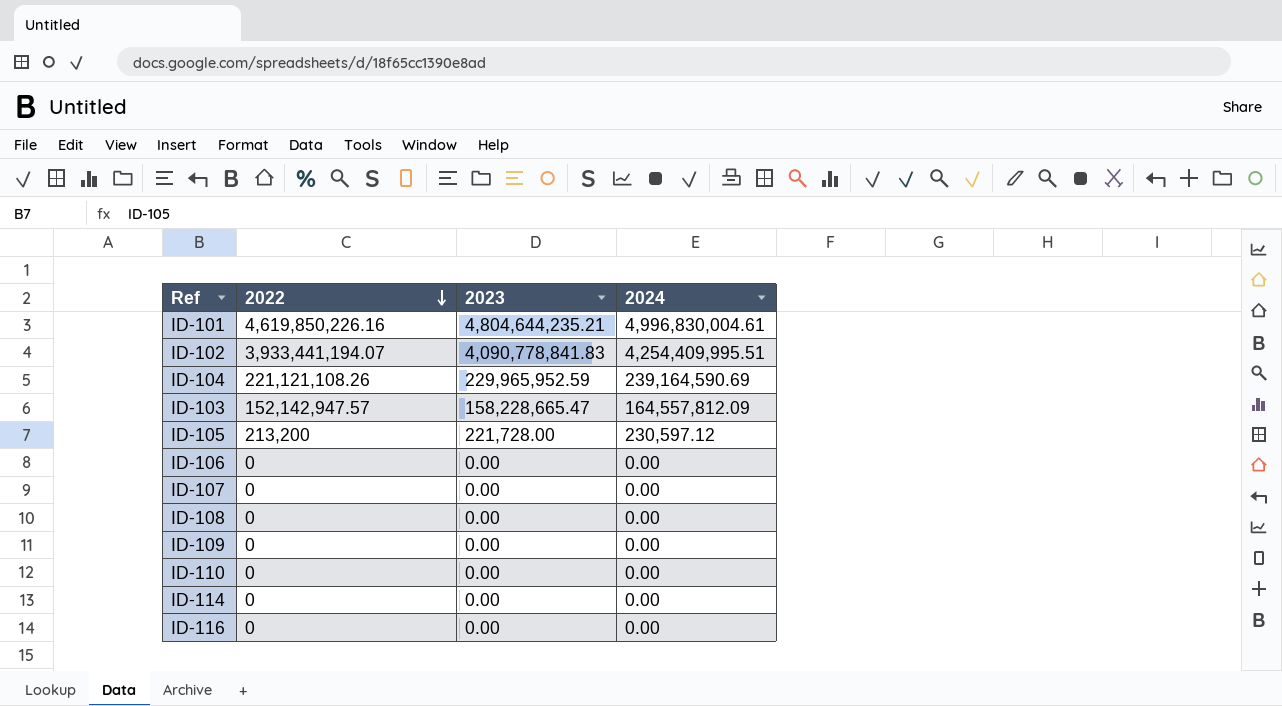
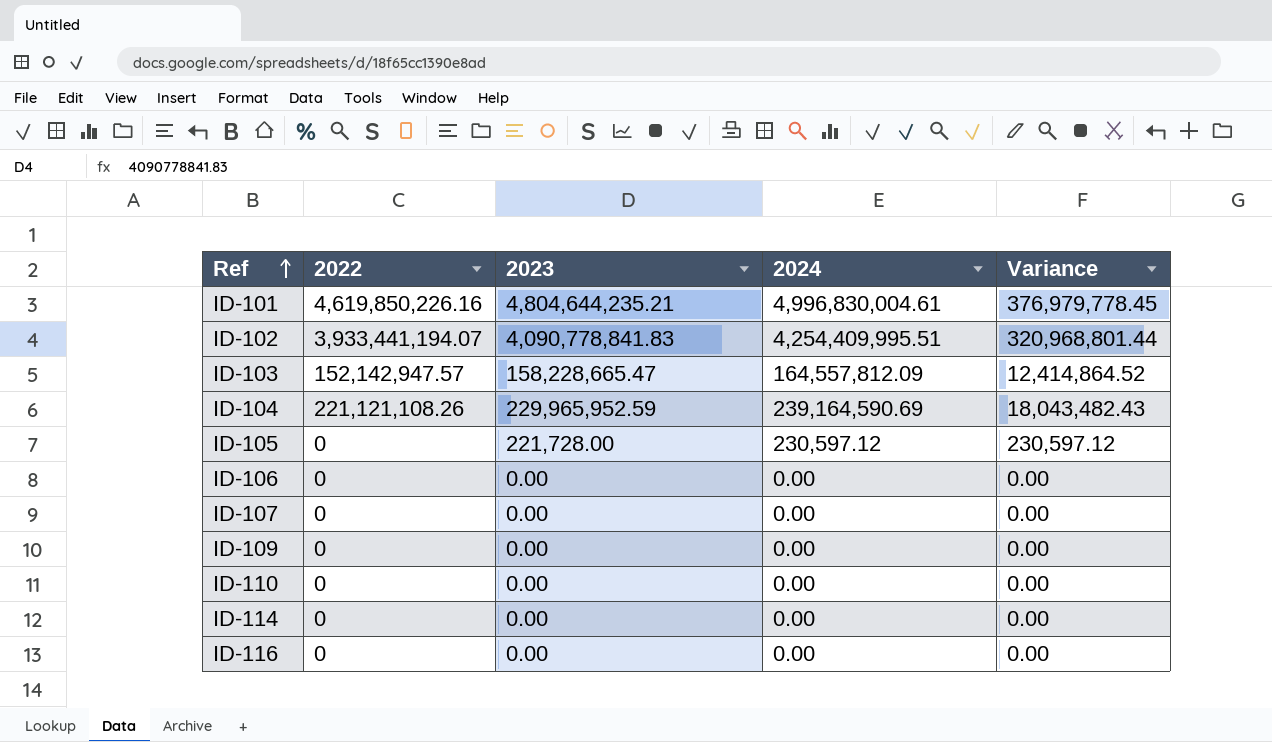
row order: 2022 descending -> Ref ascending
column Variance | formula: none -> [2024] - [2022]
row ID-108: 0 | 0.00 | 0.00 -> none
ID-105 | 2022: 213,200 -> 0

